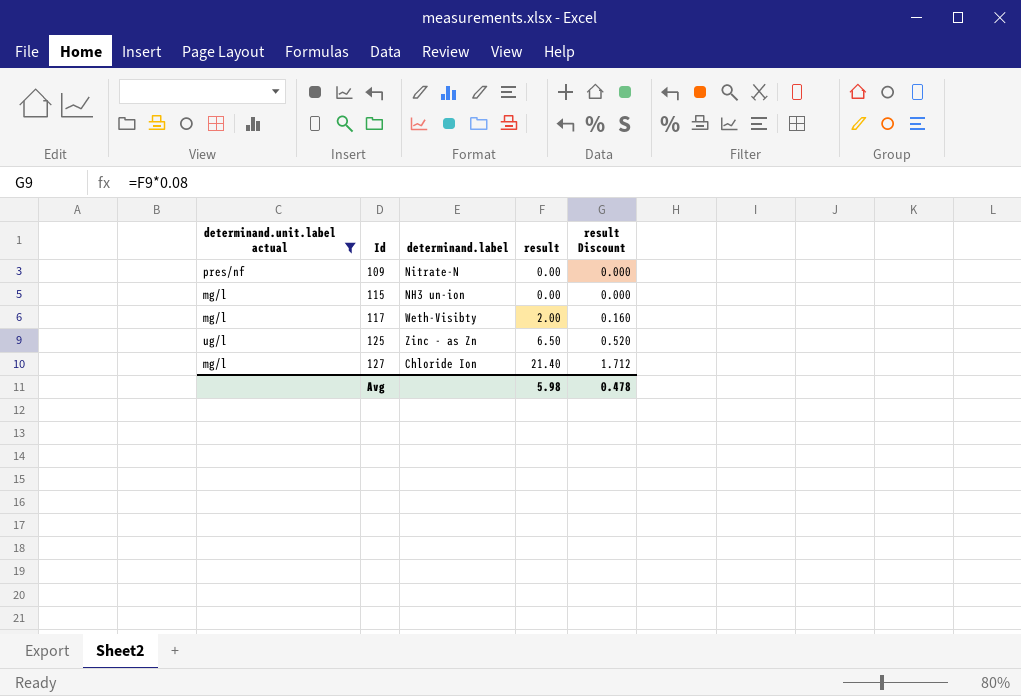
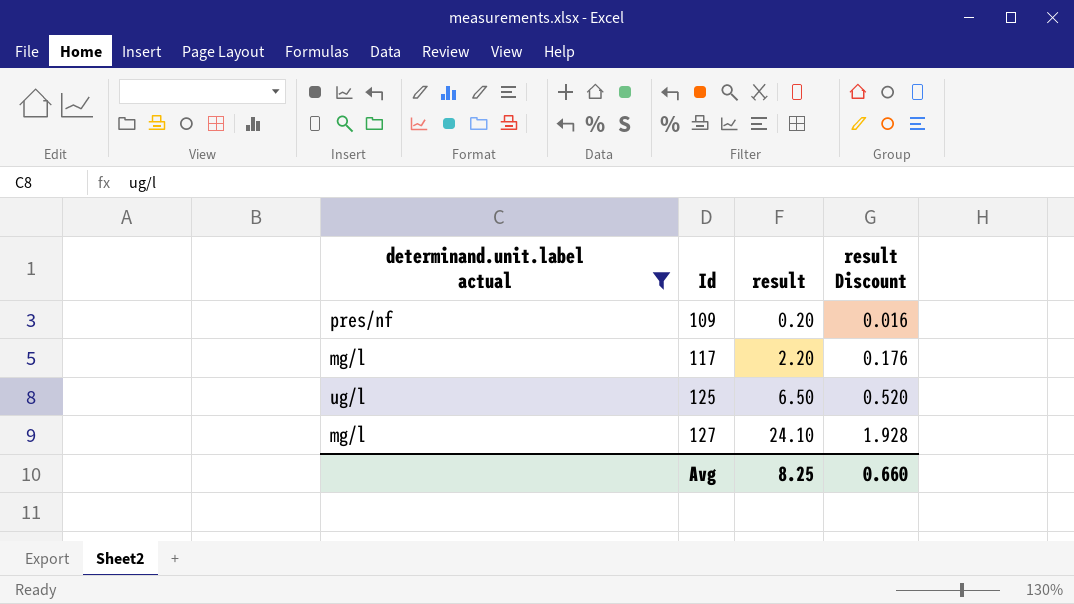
column determinand.label | position: 3 -> none
row 115: mg/l | NH3 un-ion | 0.00 | 0.000 -> none
109 | result: 0.00 -> 0.20
109 | result Discount: 0.000 -> 0.016
117 | result: 2.00 -> 2.20
117 | result Discount: 0.160 -> 0.176
127 | result: 21.40 -> 24.10
127 | result Discount: 1.712 -> 1.928
Avg | result: 5.98 -> 8.25
Avg | result Discount: 0.478 -> 0.660

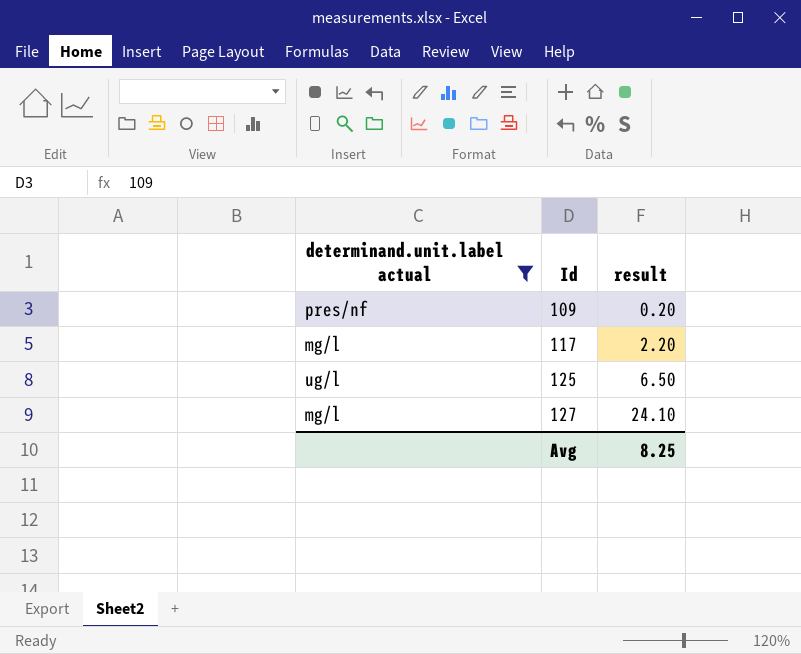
column result Discount | formula: [result] * 0.08 -> none

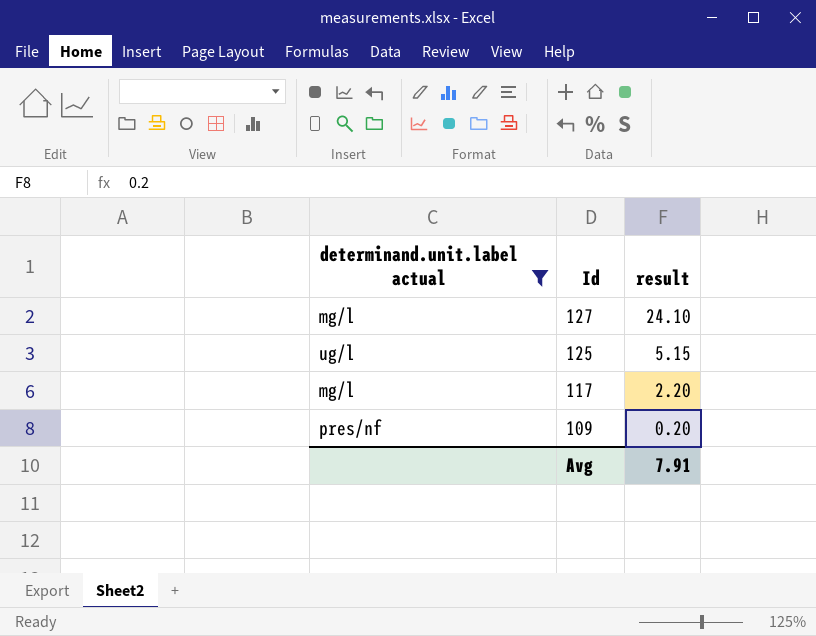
row order: Id ascending -> Id descending
125 | result: 6.50 -> 5.15
Avg | result: 8.25 -> 7.91

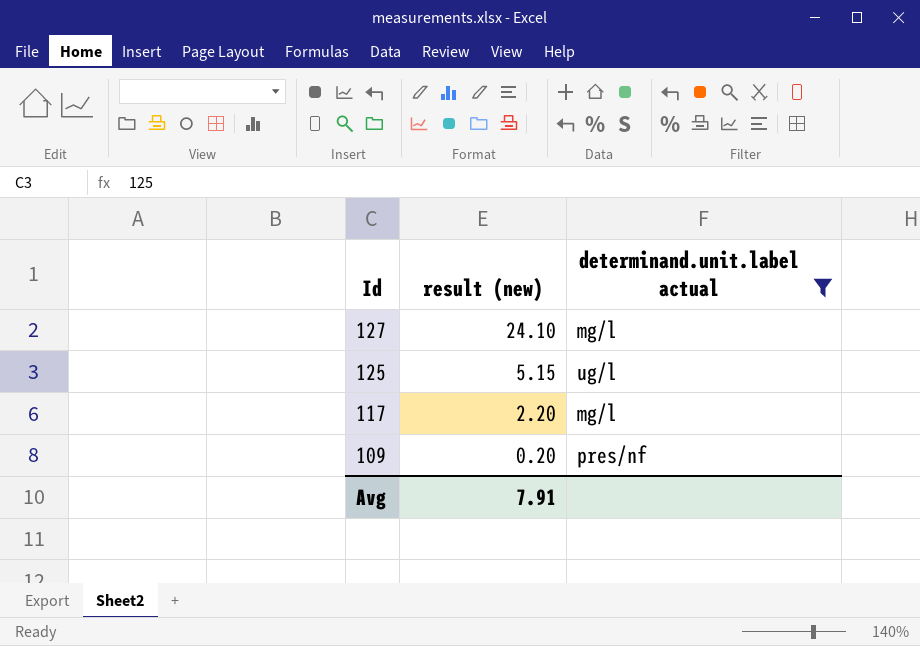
column name: result -> result (new)
column determinand.unit.label actual | position: 1 -> 3

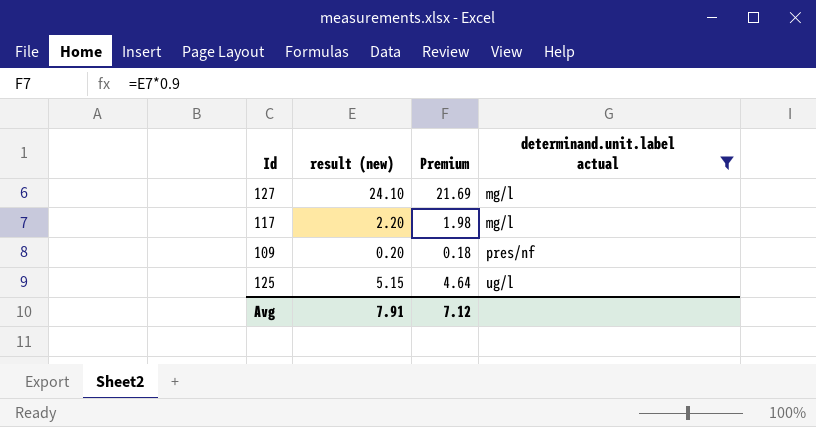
row order: Id descending -> determinand.unit.label actual ascending
column Premium | formula: none -> [result (new)] * 0.9

